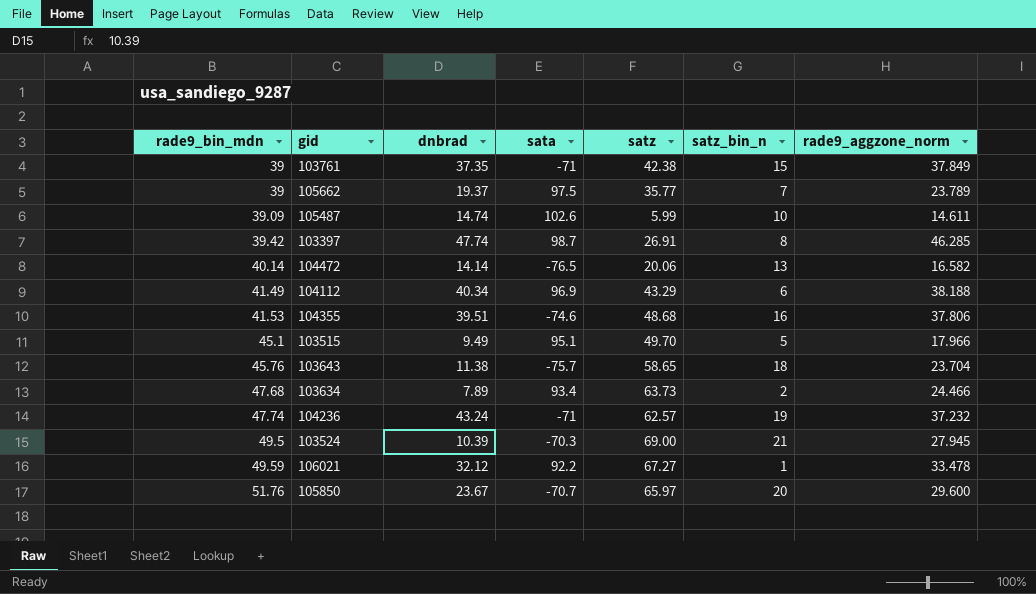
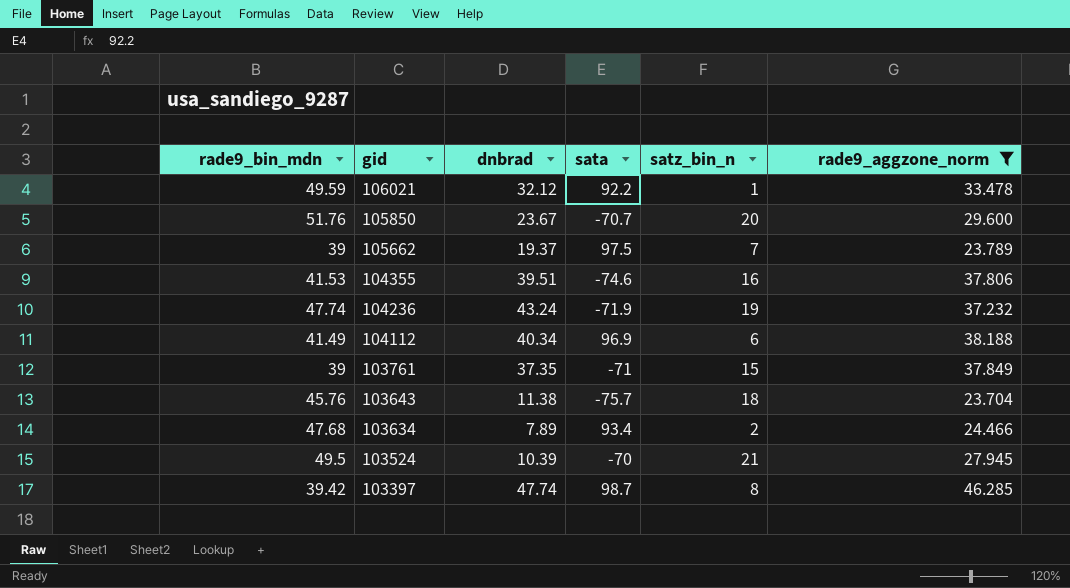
filter: none -> rade9_aggzone_norm >= 23.704
row order: rade9_bin_mdn ascending -> gid descending
column satz | position: 5 -> none
104236 | sata: -71 -> -71.9
103524 | sata: -70.3 -> -70

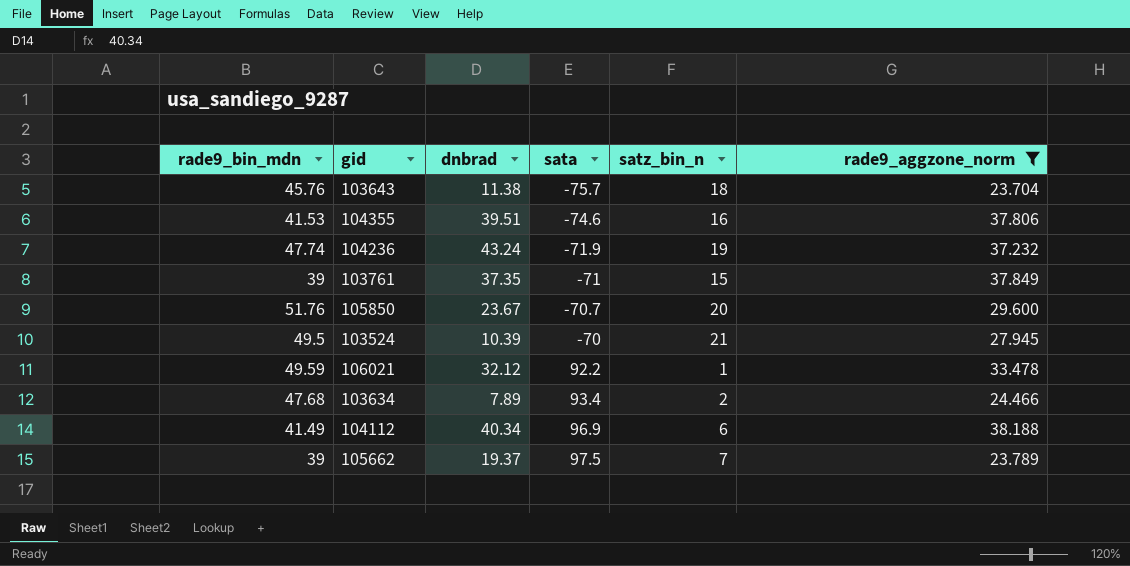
row order: gid descending -> sata ascending
row 103397: 39.42 | 47.74 | 98.7 | 8 | 46.285 -> none

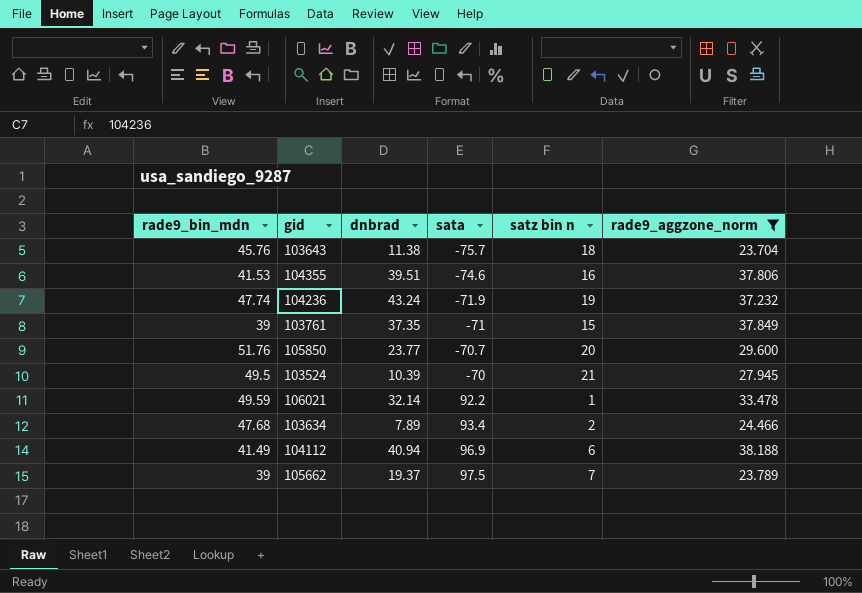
column name: satz_bin_n -> satz bin n
105850 | dnbrad: 23.67 -> 23.77
106021 | dnbrad: 32.12 -> 32.14
104112 | dnbrad: 40.34 -> 40.94

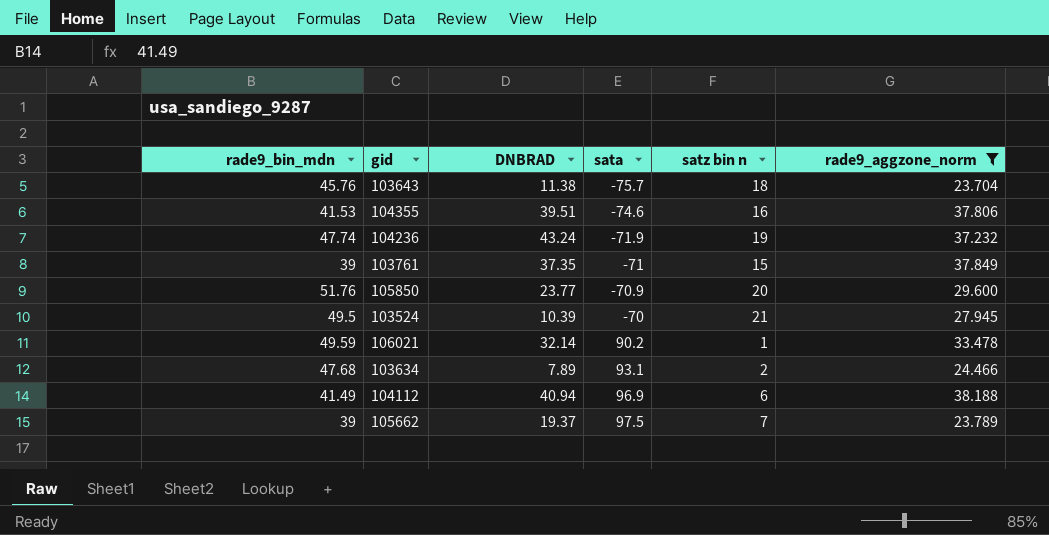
column name: dnbrad -> DNBRAD
105850 | sata: -70.7 -> -70.9
106021 | sata: 92.2 -> 90.2
103634 | sata: 93.4 -> 93.1

